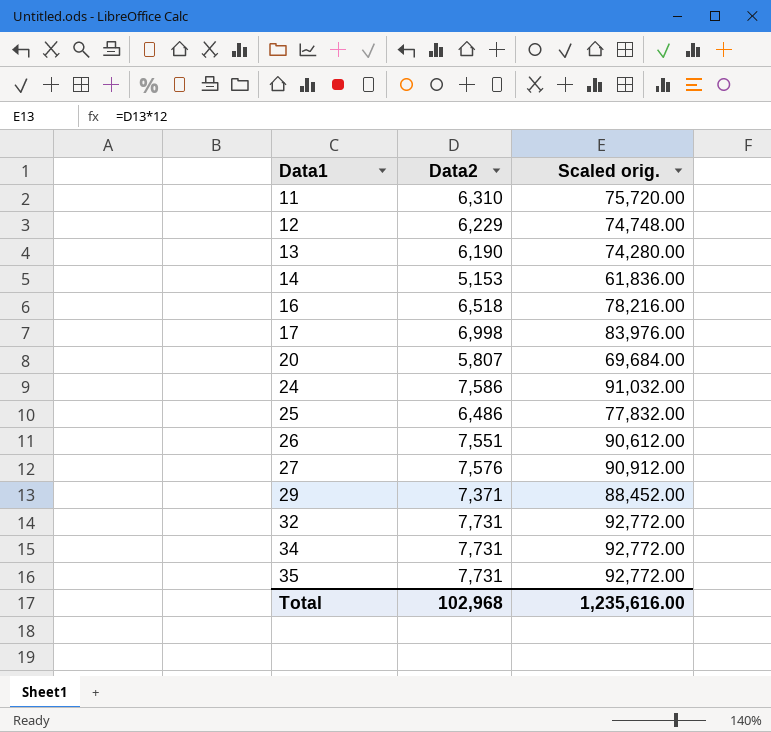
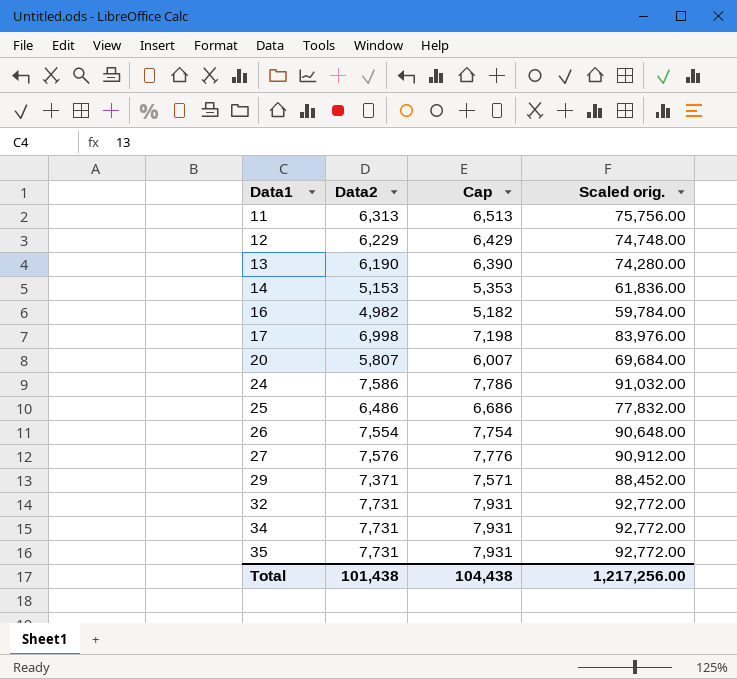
column Cap | formula: none -> [Data2] + 200
11 | Data2: 6,310 -> 6,313
11 | Scaled orig.: 75,720.00 -> 75,756.00
16 | Data2: 6,518 -> 4,982
16 | Scaled orig.: 78,216.00 -> 59,784.00
26 | Data2: 7,551 -> 7,554
26 | Scaled orig.: 90,612.00 -> 90,648.00
Total | Data2: 102,968 -> 101,438
Total | Scaled orig.: 1,235,616.00 -> 1,217,256.00

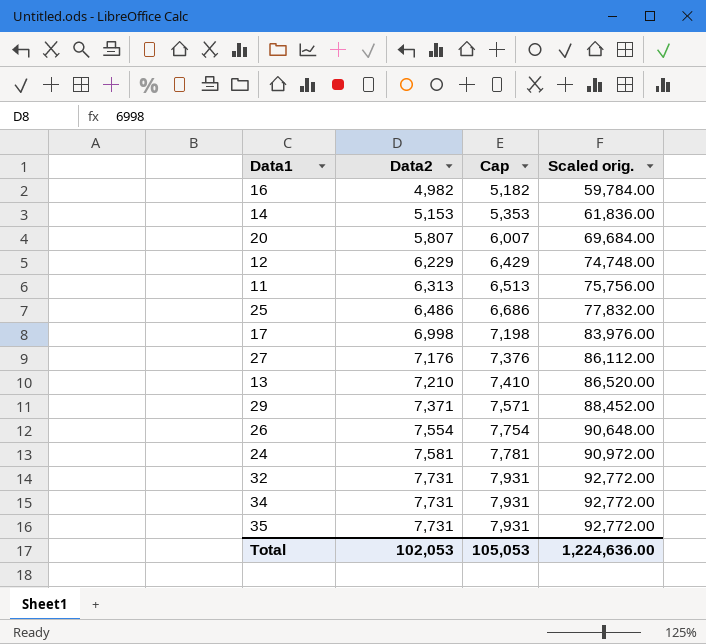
row order: Data1 ascending -> Data2 ascending
27 | Data2: 7,576 -> 7,176
27 | Cap: 7,776 -> 7,376
27 | Scaled orig.: 90,912.00 -> 86,112.00
13 | Data2: 6,190 -> 7,210
13 | Cap: 6,390 -> 7,410
13 | Scaled orig.: 74,280.00 -> 86,520.00
24 | Data2: 7,586 -> 7,581
24 | Cap: 7,786 -> 7,781
24 | Scaled orig.: 91,032.00 -> 90,972.00
Total | Data2: 101,438 -> 102,053
Total | Cap: 104,438 -> 105,053
Total | Scaled orig.: 1,217,256.00 -> 1,224,636.00

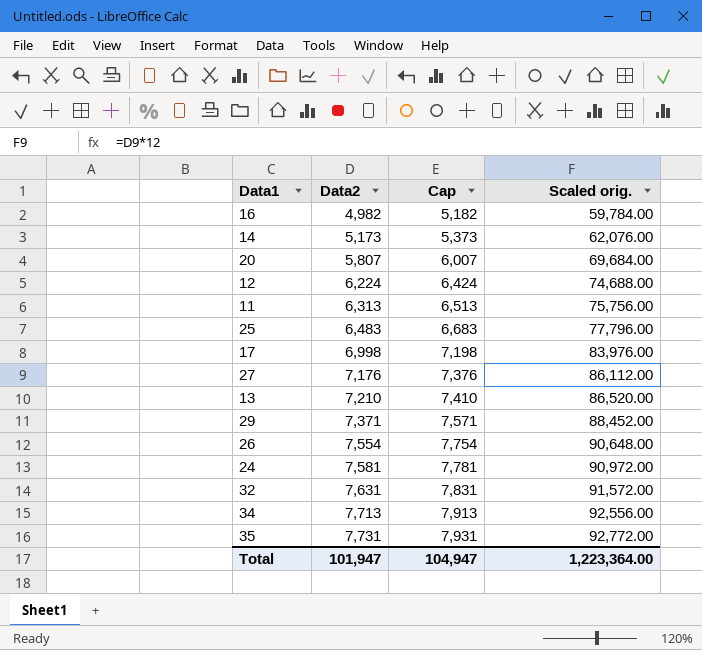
14 | Data2: 5,153 -> 5,173
14 | Cap: 5,353 -> 5,373
14 | Scaled orig.: 61,836.00 -> 62,076.00
12 | Data2: 6,229 -> 6,224
12 | Cap: 6,429 -> 6,424
12 | Scaled orig.: 74,748.00 -> 74,688.00
25 | Data2: 6,486 -> 6,483
25 | Cap: 6,686 -> 6,683
25 | Scaled orig.: 77,832.00 -> 77,796.00
32 | Data2: 7,731 -> 7,631
32 | Cap: 7,931 -> 7,831
32 | Scaled orig.: 92,772.00 -> 91,572.00
34 | Data2: 7,731 -> 7,713
34 | Cap: 7,931 -> 7,913
34 | Scaled orig.: 92,772.00 -> 92,556.00
Total | Data2: 102,053 -> 101,947
Total | Cap: 105,053 -> 104,947
Total | Scaled orig.: 1,224,636.00 -> 1,223,364.00

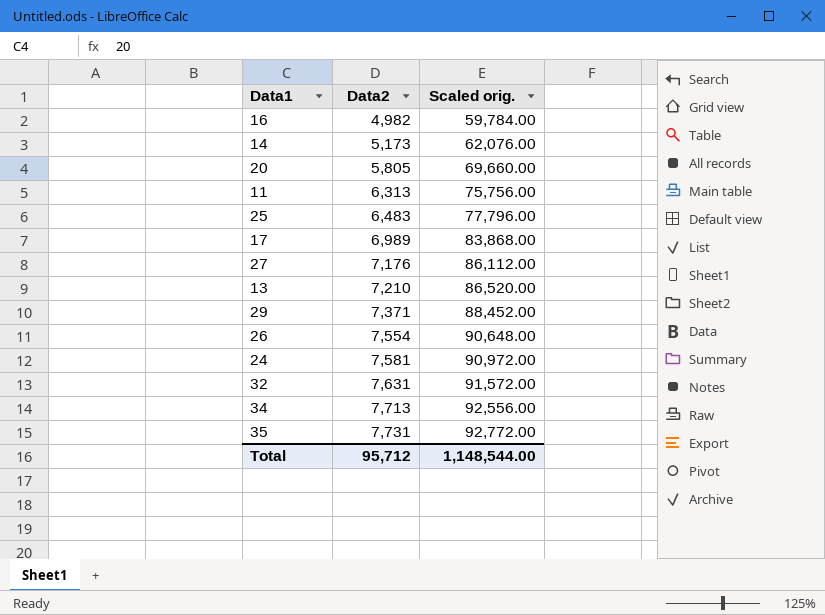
column Cap | formula: [Data2] + 200 -> none
row 12: 6,224 | 6,424 | 74,688.00 -> none
20 | Data2: 5,807 -> 5,805
20 | Scaled orig.: 69,684.00 -> 69,660.00
17 | Data2: 6,998 -> 6,989
17 | Scaled orig.: 83,976.00 -> 83,868.00
Total | Data2: 101,947 -> 95,712
Total | Scaled orig.: 1,223,364.00 -> 1,148,544.00

